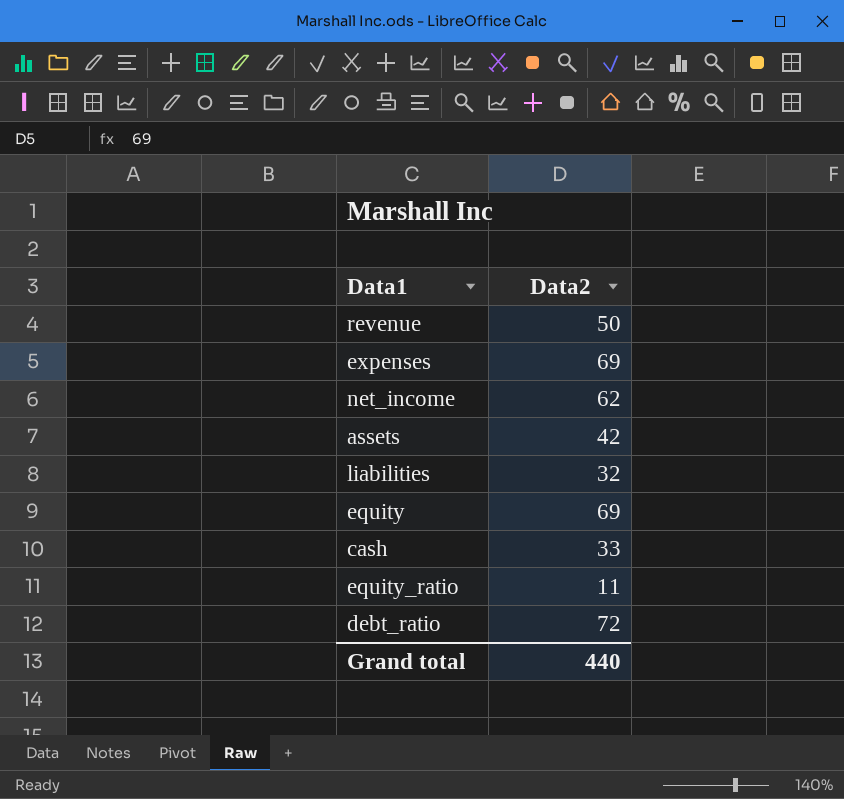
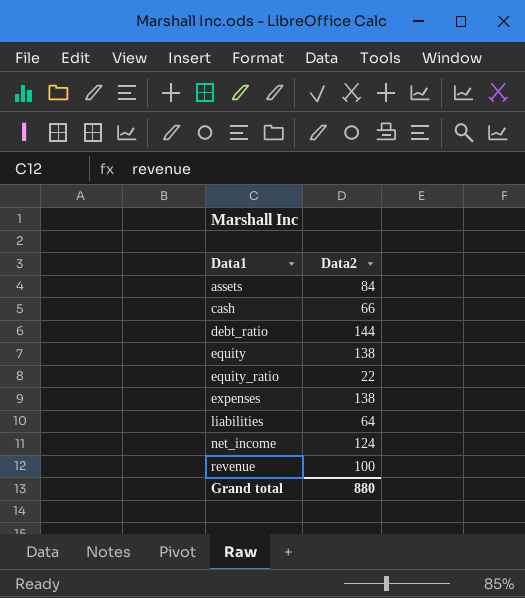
row order: none -> Data1 ascending
assets | Data2: 42 -> 84
cash | Data2: 33 -> 66
debt_ratio | Data2: 72 -> 144
equity | Data2: 69 -> 138
equity_ratio | Data2: 11 -> 22
expenses | Data2: 69 -> 138
liabilities | Data2: 32 -> 64
net_income | Data2: 62 -> 124
revenue | Data2: 50 -> 100
Grand total | Data2: 440 -> 880

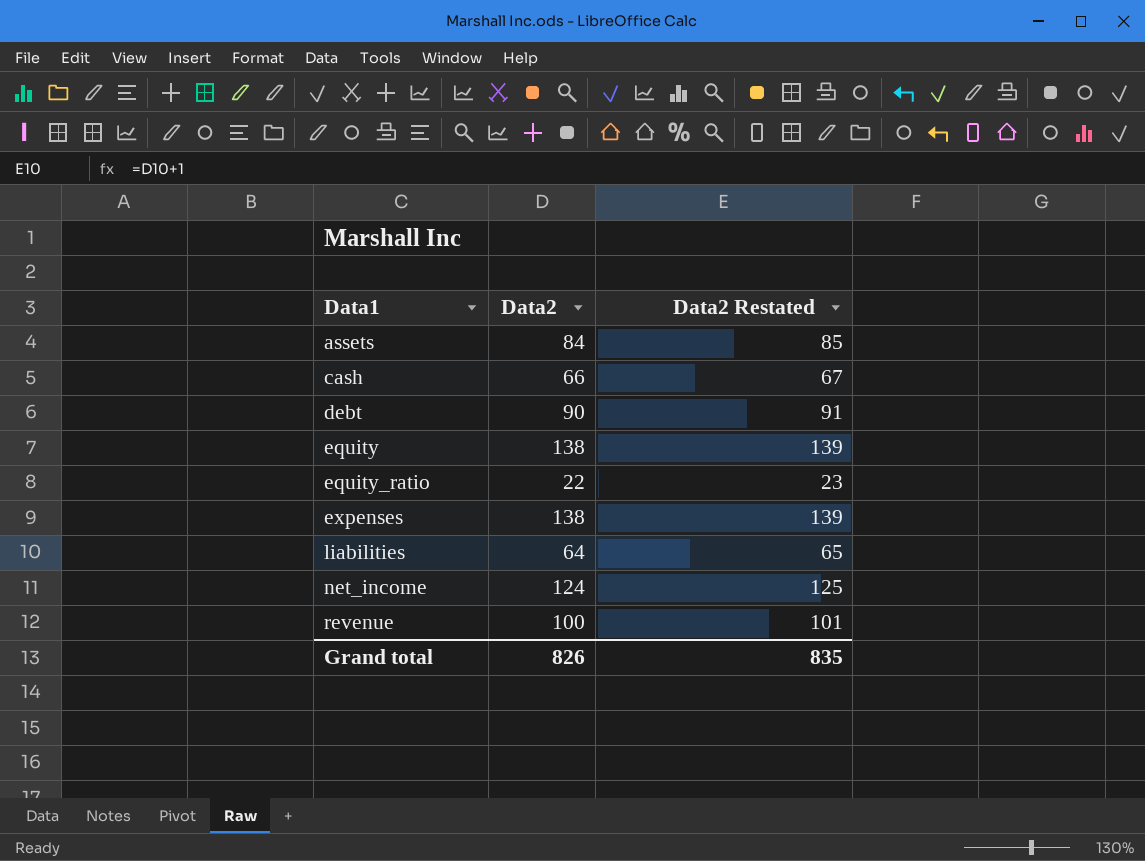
column Data2 Restated | formula: none -> [Data2] + 1
row debt_ratio: 144 -> none
row debt: none -> 90 | 91
Grand total | Data2: 880 -> 826

